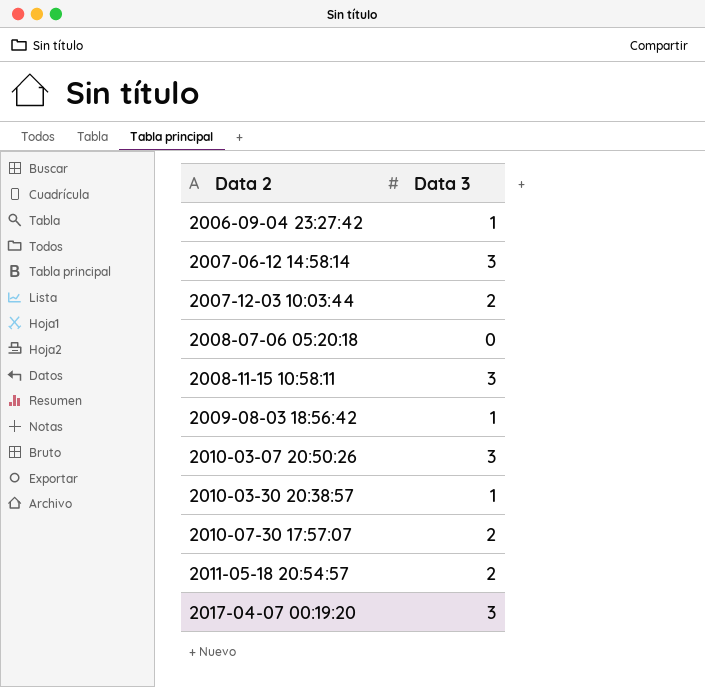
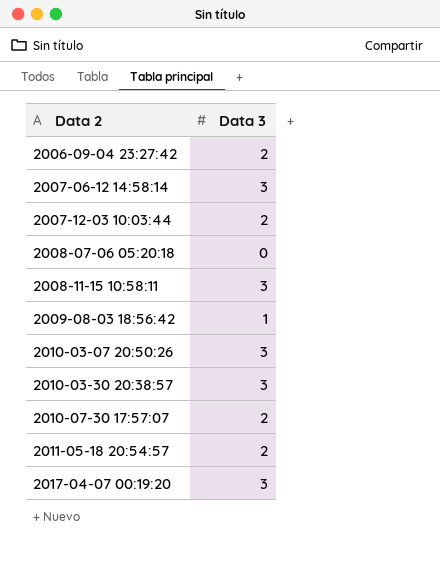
2006-09-04 23:27:42 | Data 3: 1 -> 2
2010-03-30 20:38:57 | Data 3: 1 -> 3

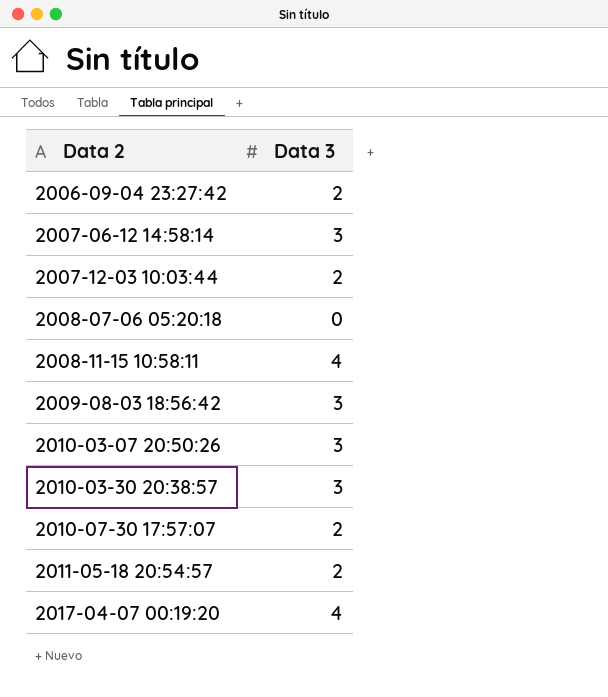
2008-11-15 10:58:11 | Data 3: 3 -> 4
2009-08-03 18:56:42 | Data 3: 1 -> 3
2017-04-07 00:19:20 | Data 3: 3 -> 4

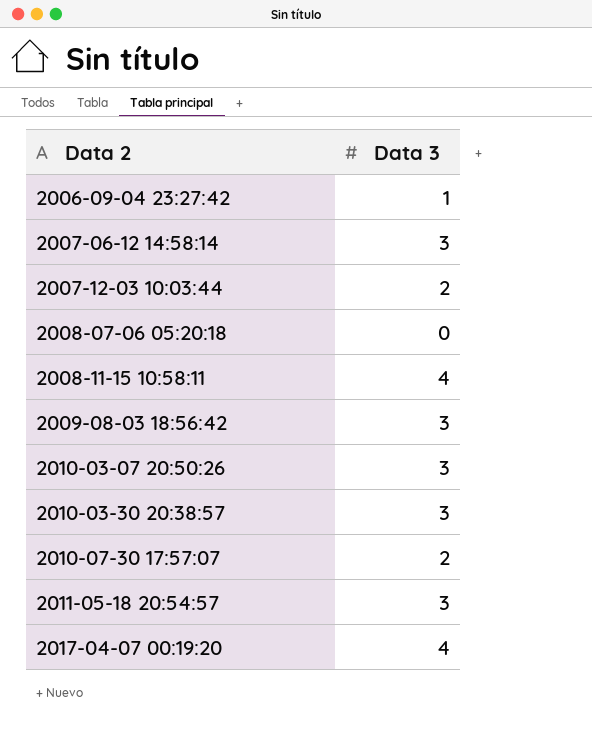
2006-09-04 23:27:42 | Data 3: 2 -> 1
2011-05-18 20:54:57 | Data 3: 2 -> 3

